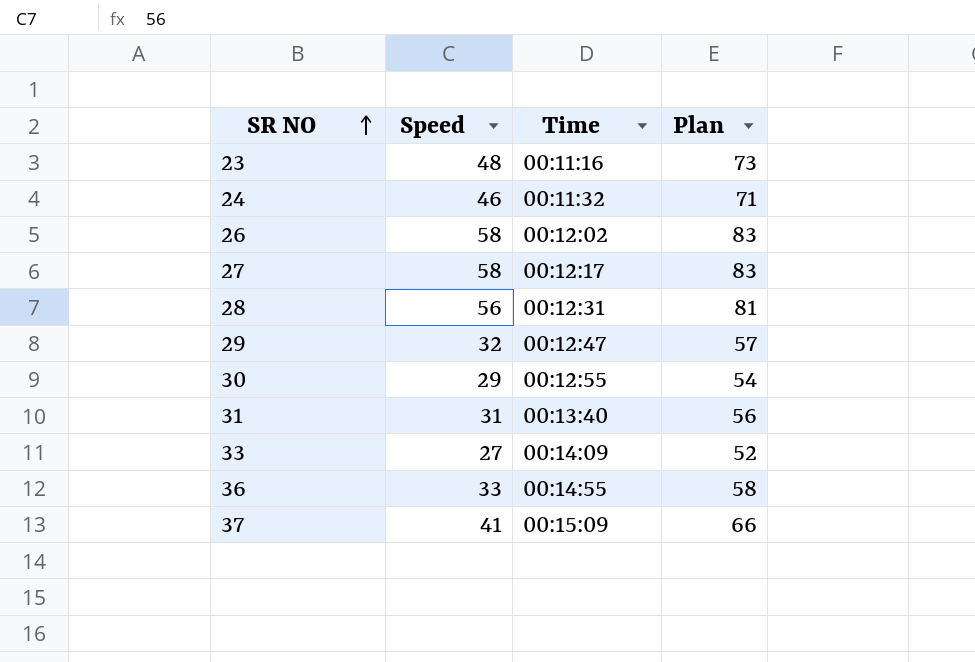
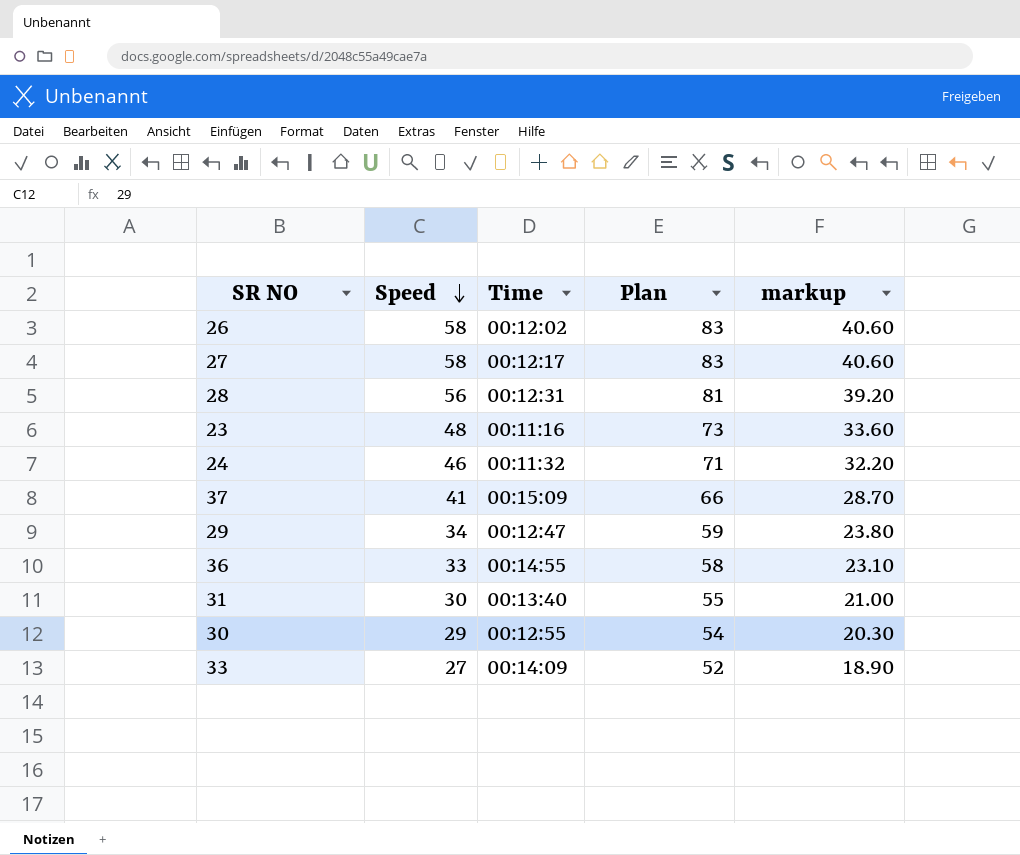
row order: SR NO ascending -> Speed descending
column markup | formula: none -> [Speed] * 0.7
29 | Speed: 32 -> 34
29 | Plan: 57 -> 59
31 | Speed: 31 -> 30
31 | Plan: 56 -> 55

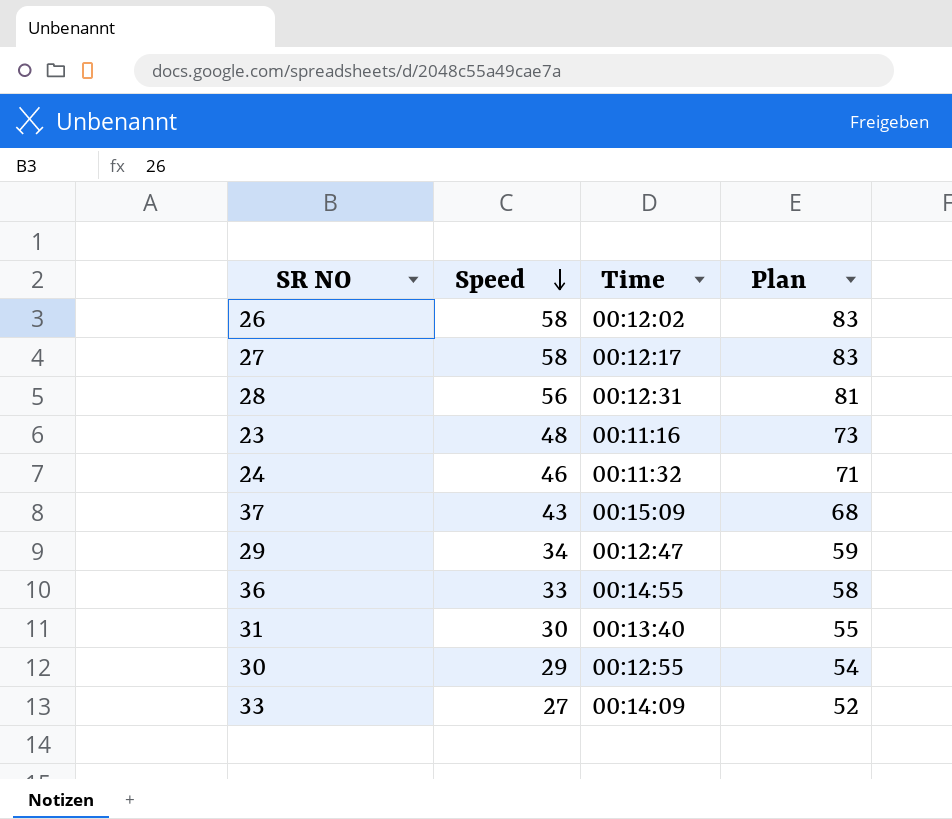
column markup | formula: [Speed] * 0.7 -> none
37 | Speed: 41 -> 43
37 | Plan: 66 -> 68

